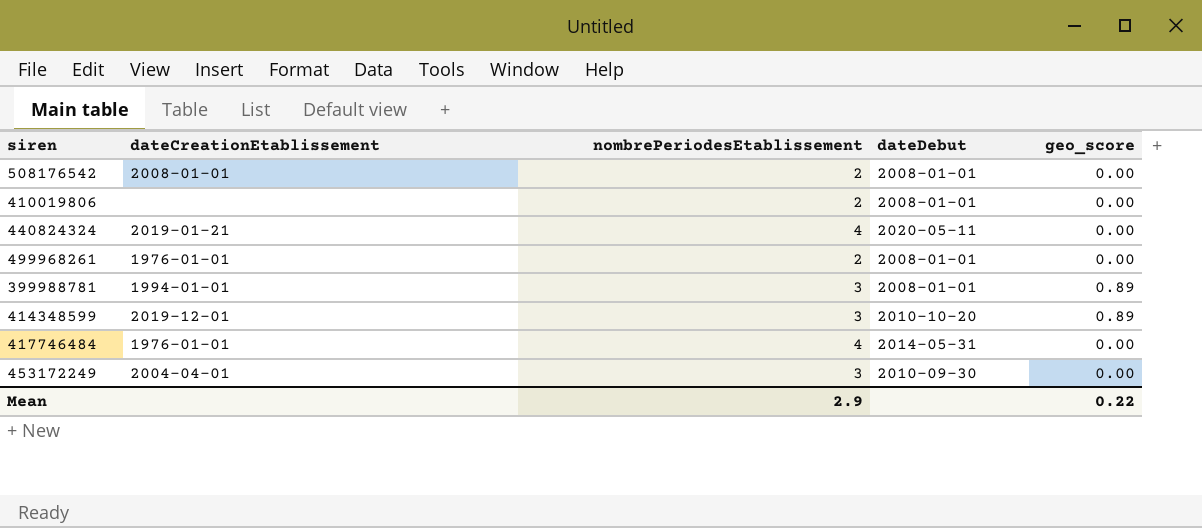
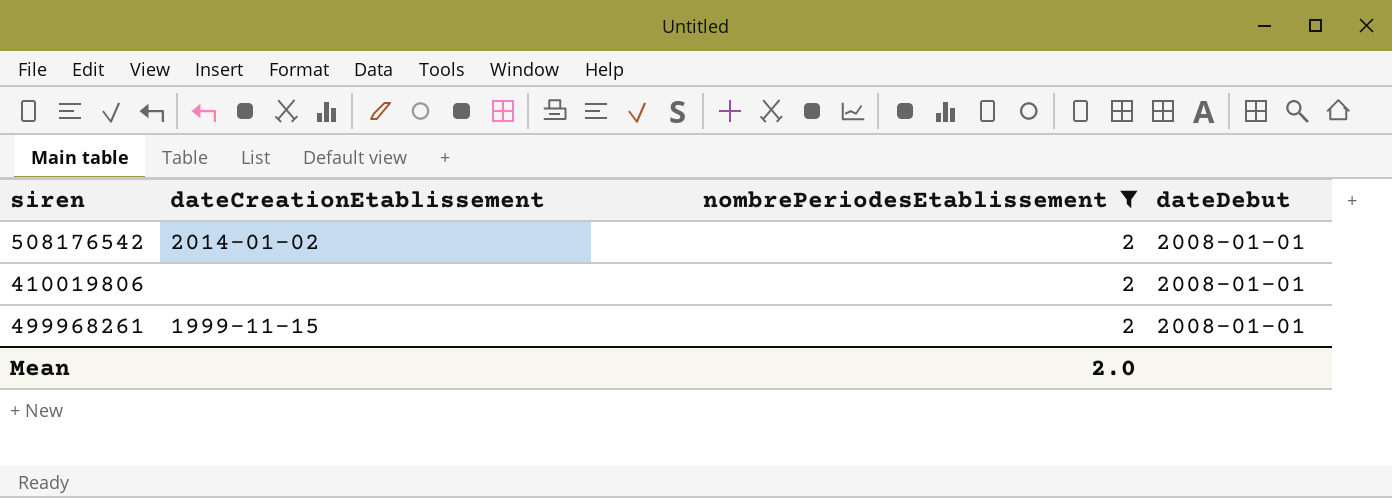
filter: none -> nombrePeriodesEtablissement = 2
column geo_score | position: 5 -> none
508176542 | dateCreationEtablissement: 2008-01-01 -> 2014-01-02
499968261 | dateCreationEtablissement: 1976-01-01 -> 1999-11-15
Mean | nombrePeriodesEtablissement: 2.9 -> 2.0

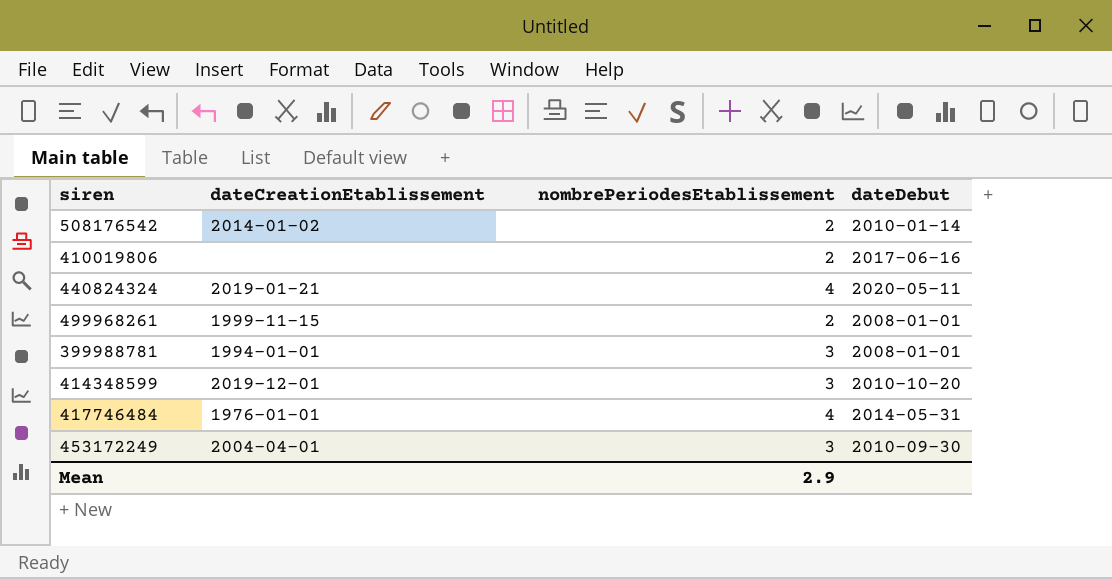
filter: nombrePeriodesEtablissement = 2 -> none
508176542 | dateDebut: 2008-01-01 -> 2010-01-14
410019806 | dateDebut: 2008-01-01 -> 2017-06-16
Mean | nombrePeriodesEtablissement: 2.0 -> 2.9

